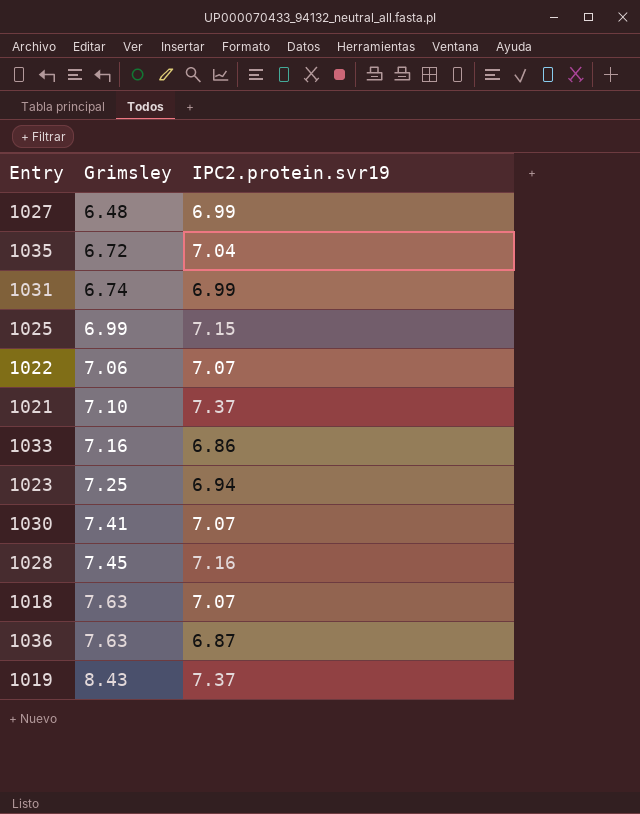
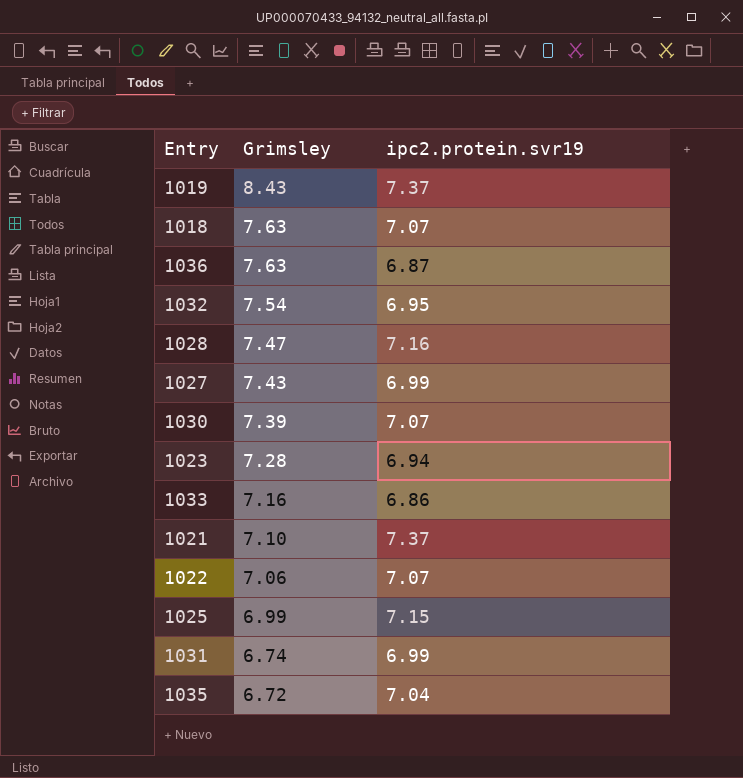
row order: Grimsley ascending -> Grimsley descending
column name: IPC2.protein.svr19 -> ipc2.protein.svr19
row 1032: none -> 7.54 | 6.95
1028 | Grimsley: 7.45 -> 7.47
1027 | Grimsley: 6.48 -> 7.43
1030 | Grimsley: 7.41 -> 7.39
1023 | Grimsley: 7.25 -> 7.28

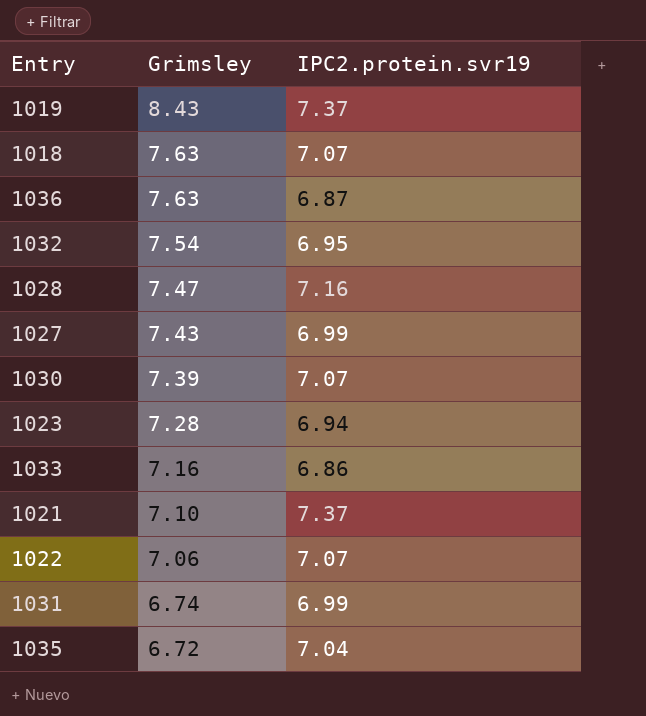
column name: ipc2.protein.svr19 -> IPC2.protein.svr19
row 1025: 6.99 | 7.15 -> none

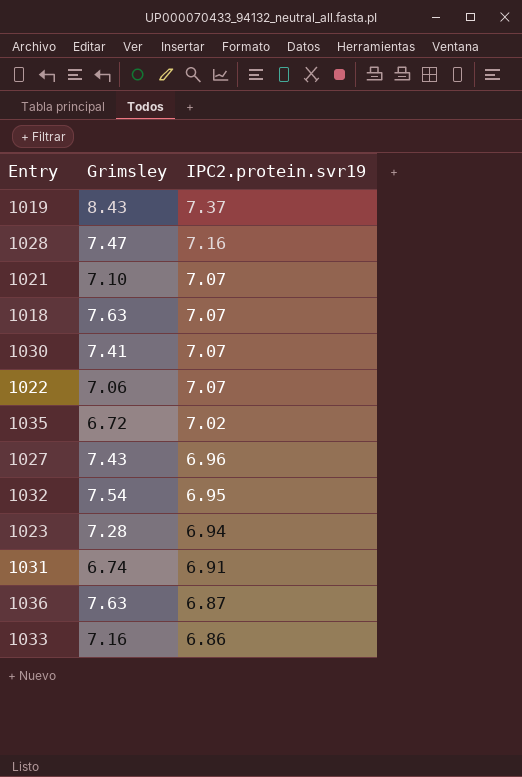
row order: Grimsley descending -> IPC2.protein.svr19 descending
1021 | IPC2.protein.svr19: 7.37 -> 7.07
1030 | Grimsley: 7.39 -> 7.41
1035 | IPC2.protein.svr19: 7.04 -> 7.02
1027 | IPC2.protein.svr19: 6.99 -> 6.96
1031 | IPC2.protein.svr19: 6.99 -> 6.91

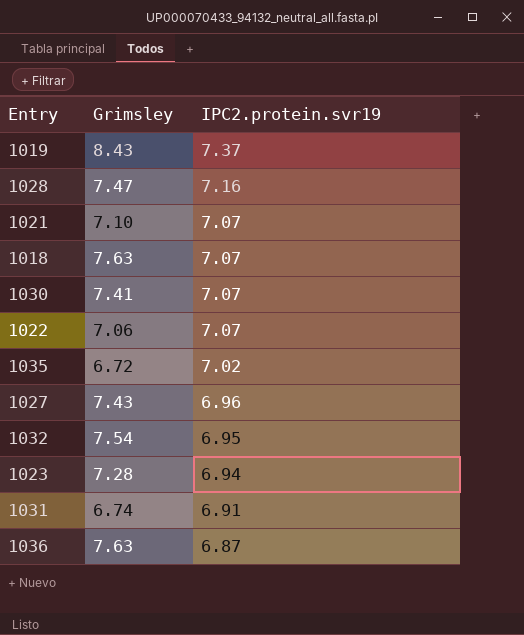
row 1033: 7.16 | 6.86 -> none

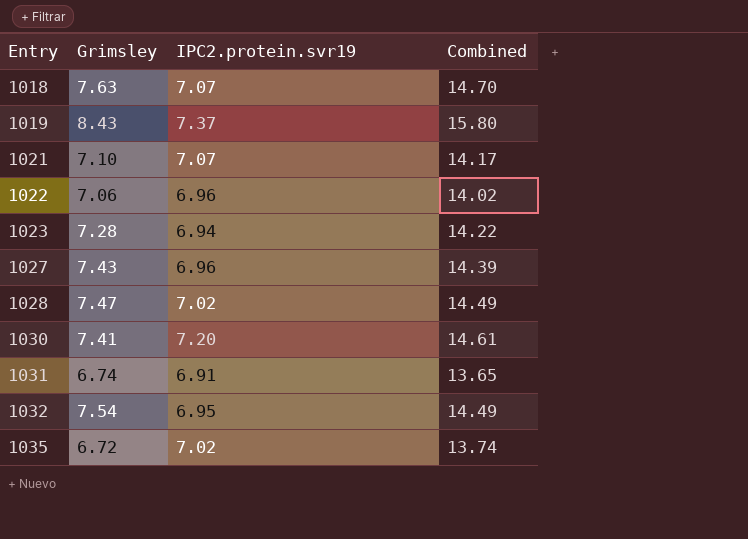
row order: IPC2.protein.svr19 descending -> Entry ascending
column Combined | formula: none -> [Grimsley] + [IPC2.protein.svr19]
row 1036: 7.63 | 6.87 -> none
1022 | IPC2.protein.svr19: 7.07 -> 6.96
1028 | IPC2.protein.svr19: 7.16 -> 7.02
1030 | IPC2.protein.svr19: 7.07 -> 7.20

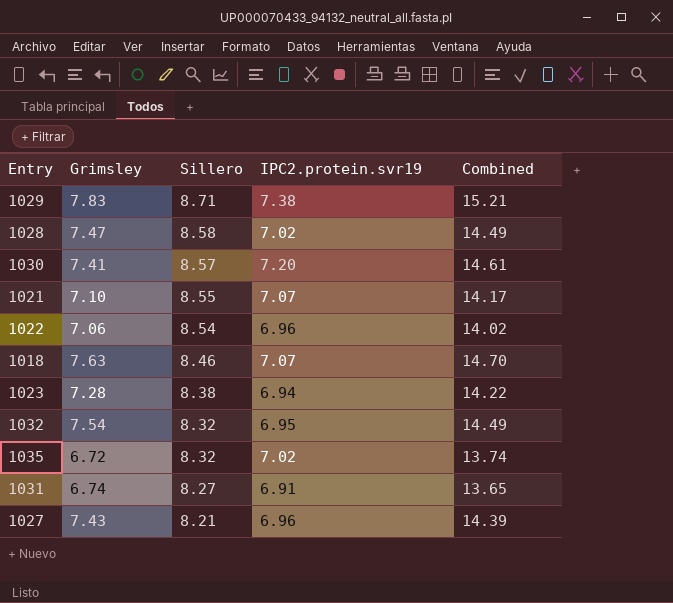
row order: Entry ascending -> Sillero descending
column Sillero | position: none -> 3
row 1019: 8.43 | 7.37 | 15.80 -> none
row 1029: none -> 7.83 | 8.71 | 7.38 | 15.21

